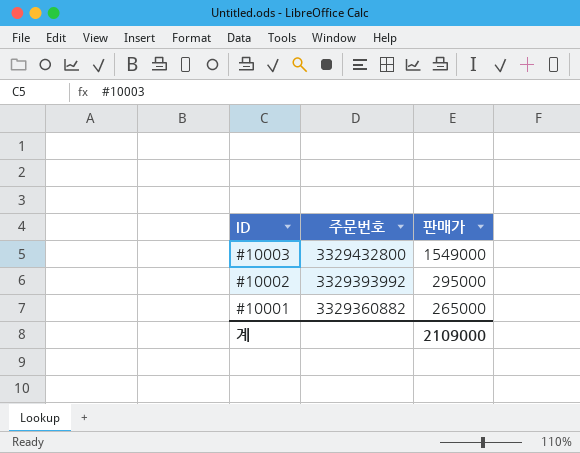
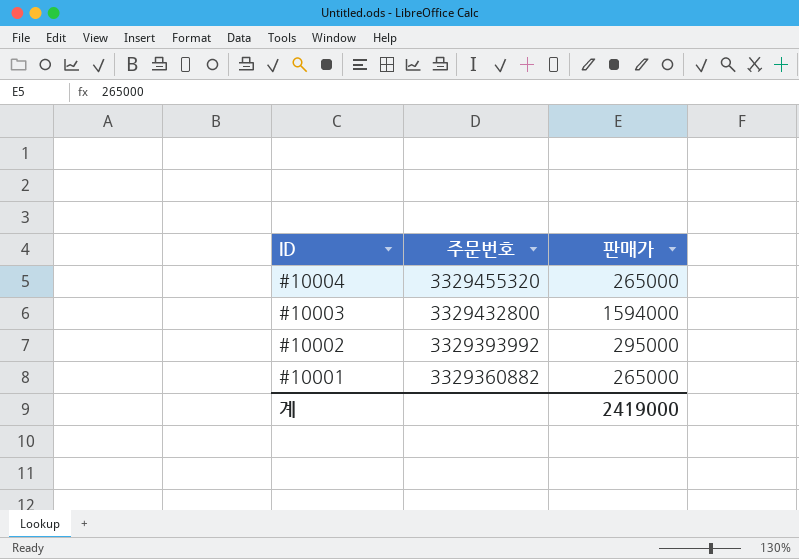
row #10004: none -> 3329455320 | 265000
#10003 | 판매가: 1549000 -> 1594000
계 | 판매가: 2109000 -> 2419000

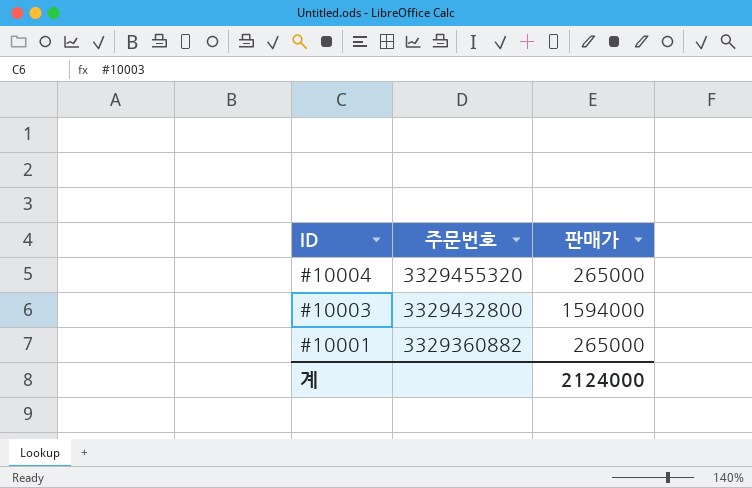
row #10002: 3329393992 | 295000 -> none
계 | 판매가: 2419000 -> 2124000

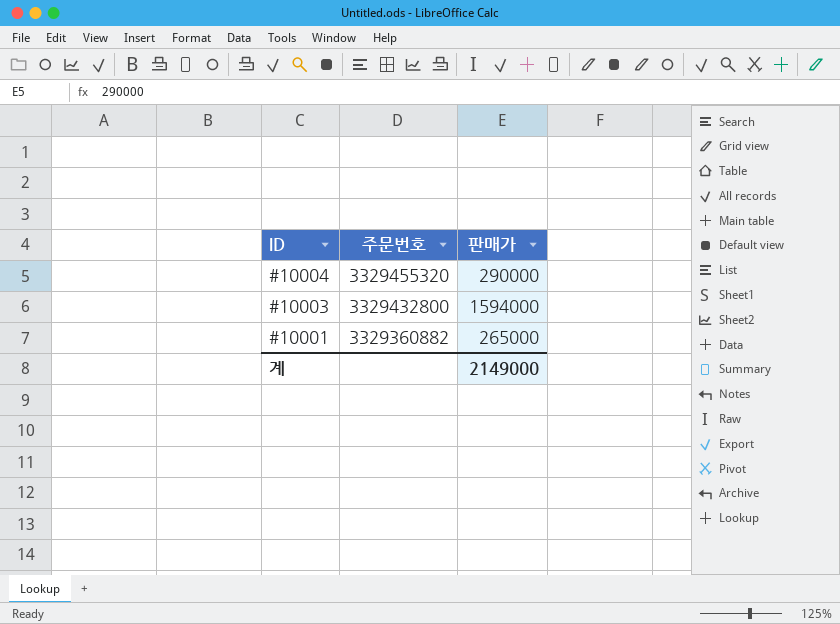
#10004 | 판매가: 265000 -> 290000
계 | 판매가: 2124000 -> 2149000

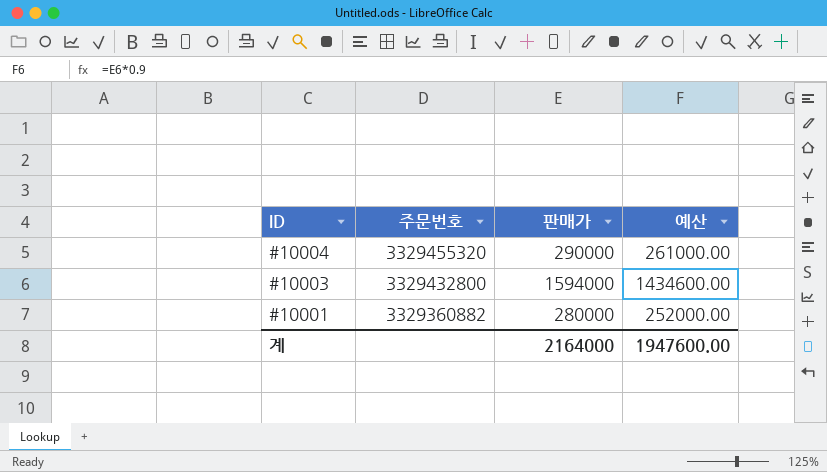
column 예산 | formula: none -> [판매가] * 0.9
#10001 | 판매가: 265000 -> 280000
계 | 판매가: 2149000 -> 2164000

